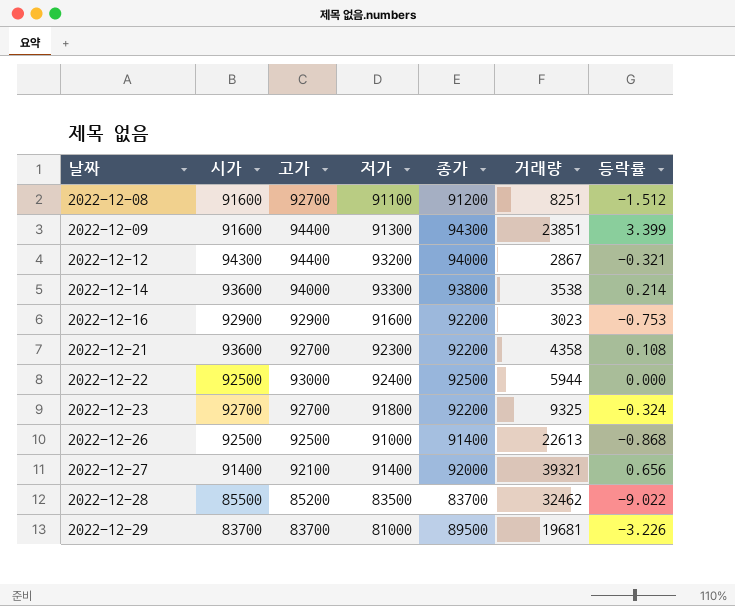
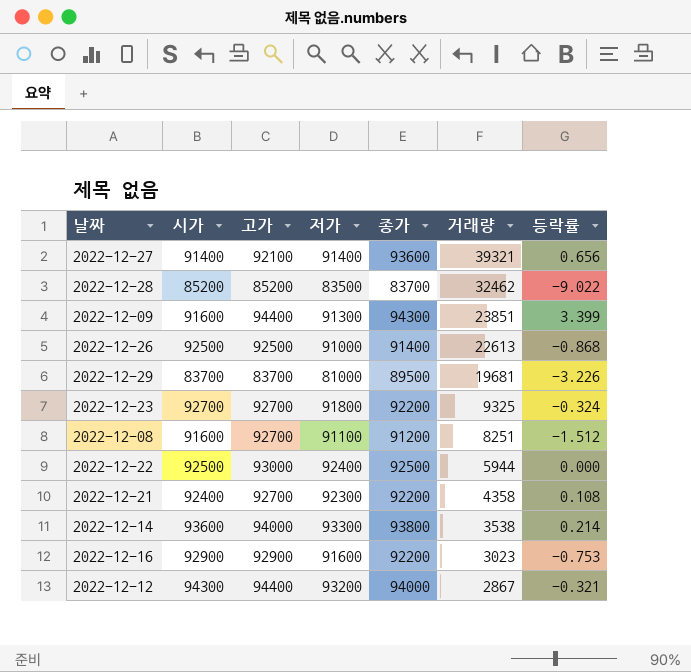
row order: 날짜 ascending -> 거래량 descending
2022-12-27 | 종가: 92000 -> 93600
2022-12-28 | 시가: 85500 -> 85200
2022-12-21 | 시가: 93600 -> 92400

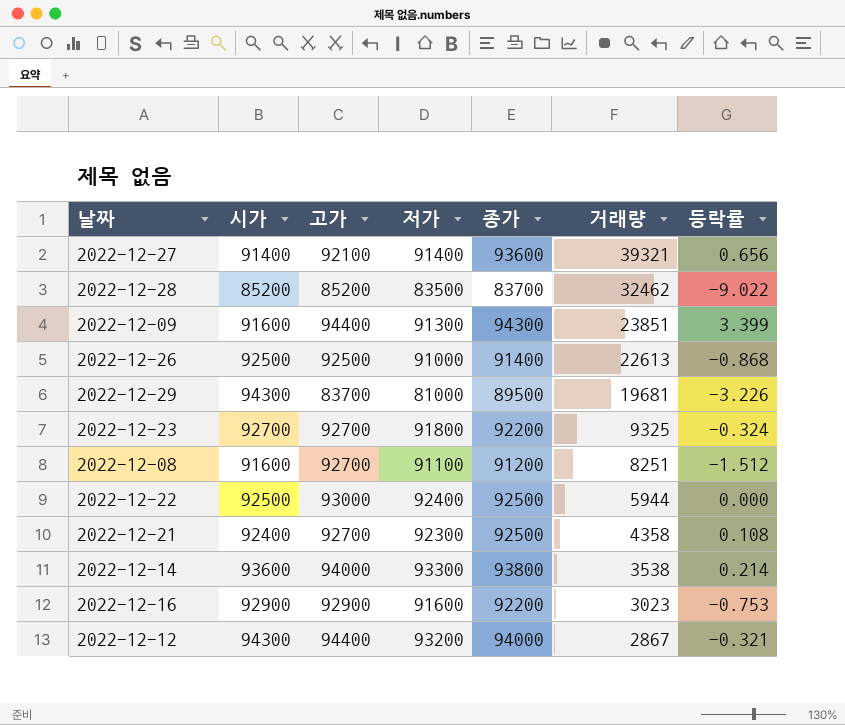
2022-12-29 | 시가: 83700 -> 94300
2022-12-21 | 종가: 92200 -> 92500

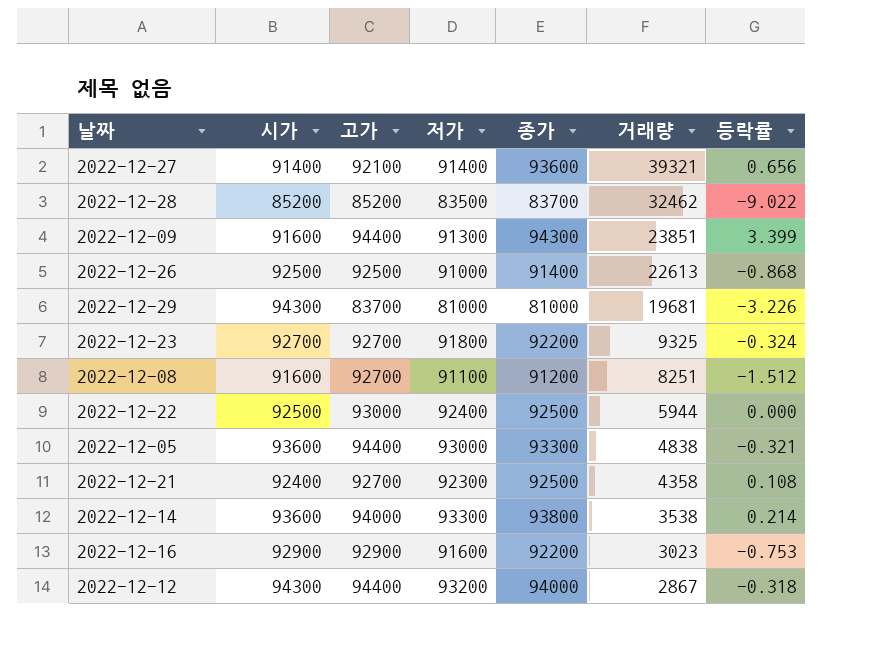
2022-12-29 | 종가: 89500 -> 81000
row 2022-12-05: none -> 93600 | 94400 | 93000 | 93300 | 4838 | -0.321
2022-12-12 | 등락률: -0.321 -> -0.318

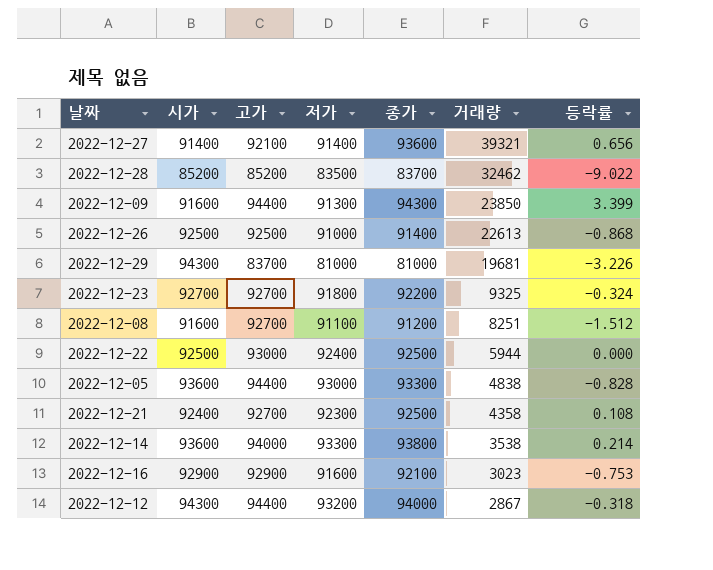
2022-12-09 | 거래량: 23851 -> 23850
2022-12-05 | 등락률: -0.321 -> -0.828
2022-12-16 | 종가: 92200 -> 92100

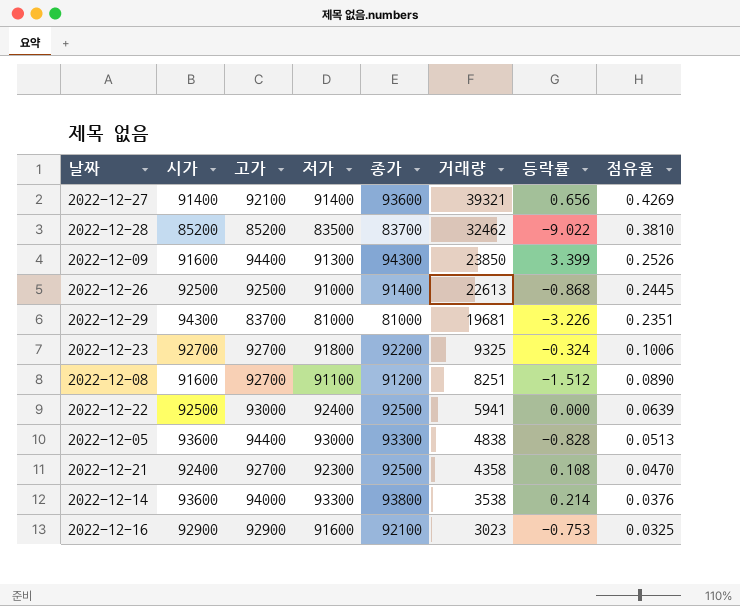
column 점유율 | formula: none -> [거래량] / [고가]
row 2022-12-12: 94300 | 94400 | 93200 | 94000 | 2867 | -0.318 -> none
2022-12-22 | 거래량: 5944 -> 5941

